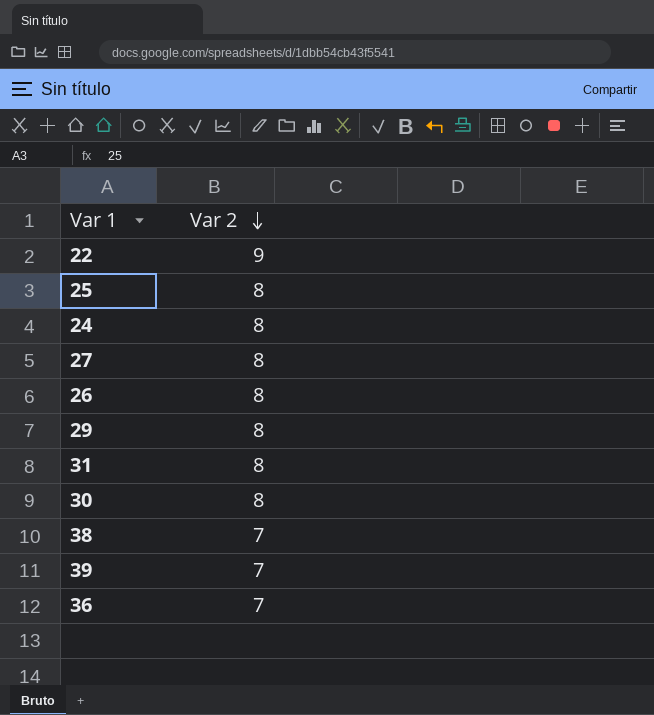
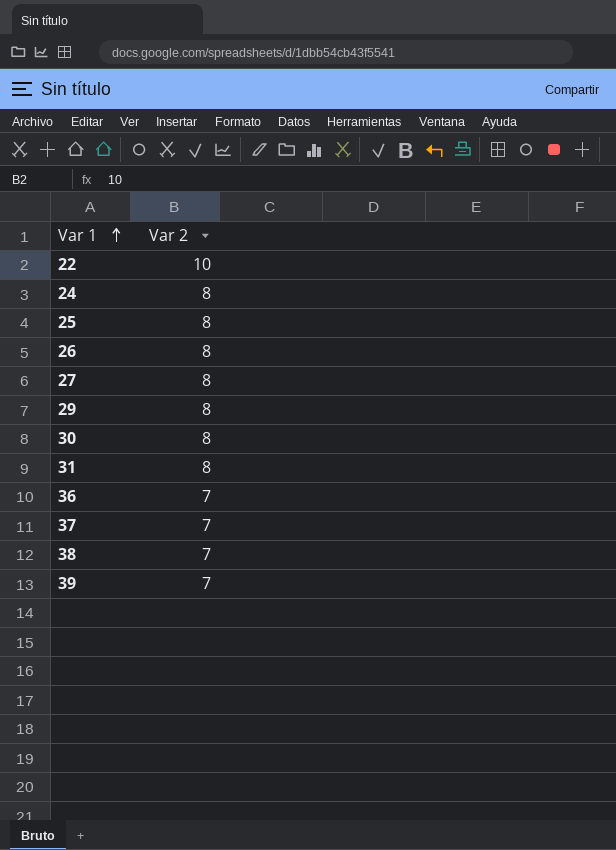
row order: Var 2 descending -> Var 1 ascending
22 | Var 2: 9 -> 10
row 37: none -> 7

